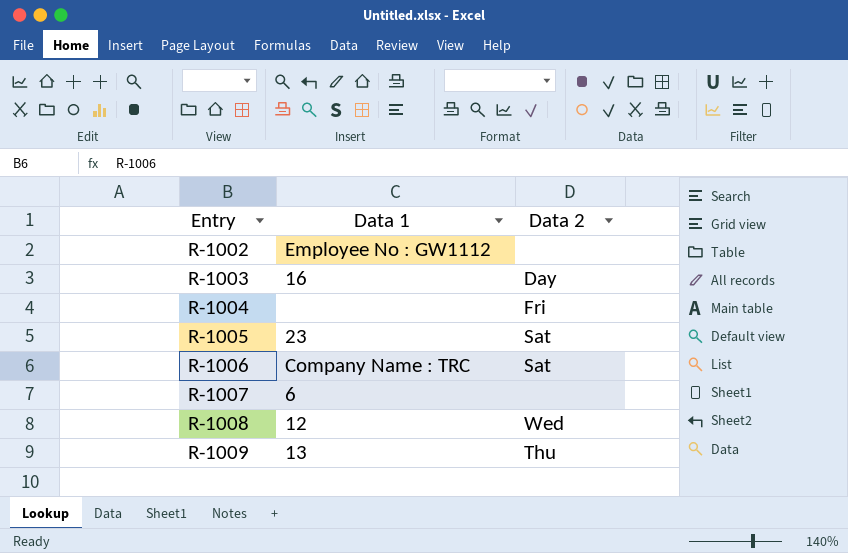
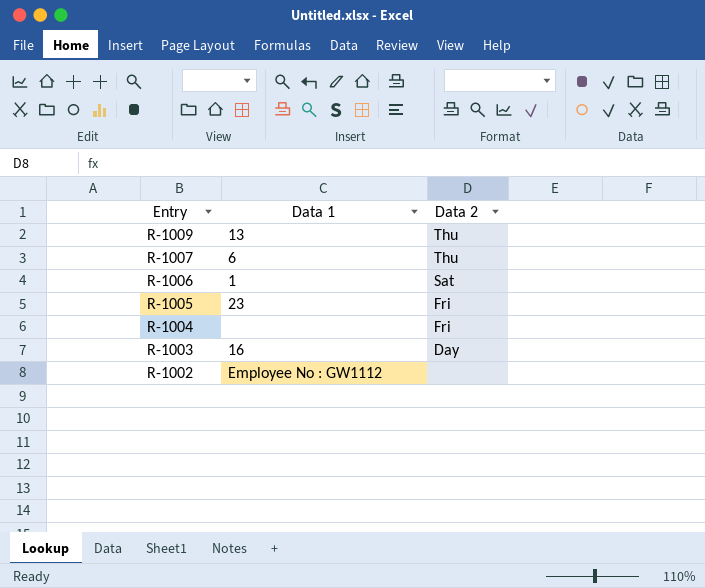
row order: Entry ascending -> Entry descending
row R-1008: 12 | Wed -> none
R-1007 | Data 2: none -> Thu
R-1006 | Data 1: Company Name : TRC -> 1
R-1005 | Data 2: Sat -> Fri

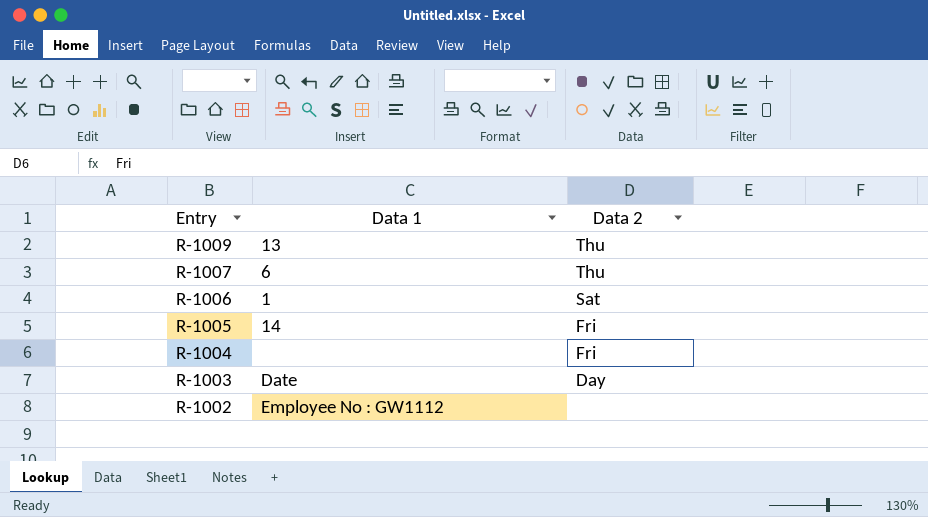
R-1005 | Data 1: 23 -> 14
R-1003 | Data 1: 16 -> Date

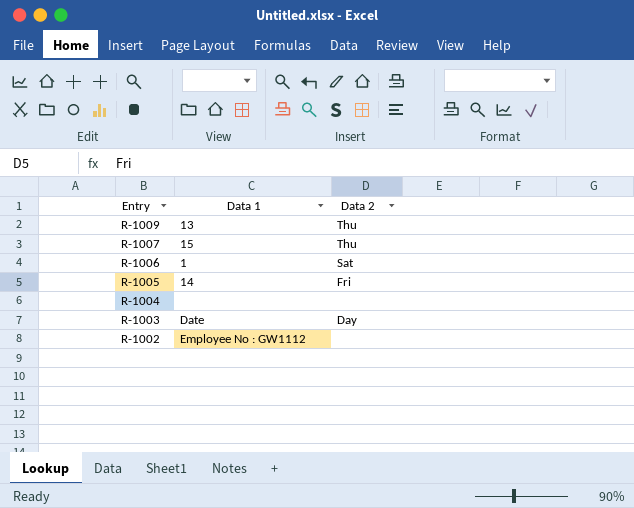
R-1007 | Data 1: 6 -> 15
R-1004 | Data 2: Fri -> none

